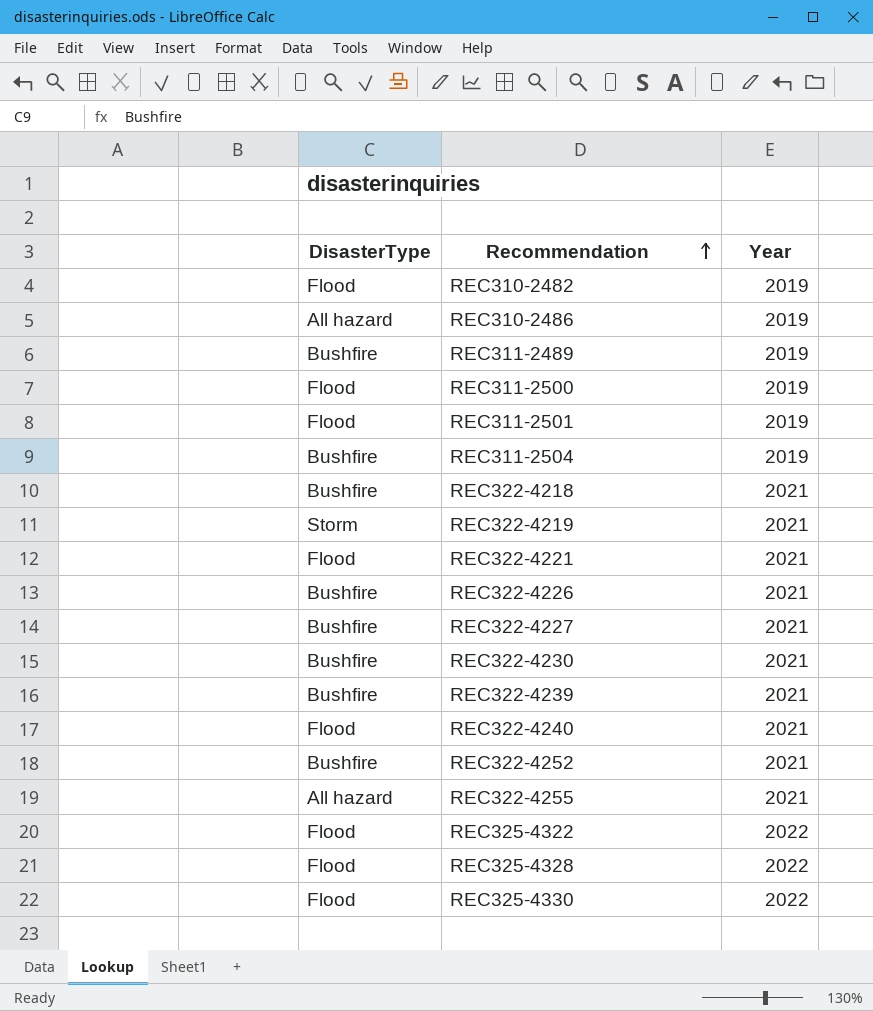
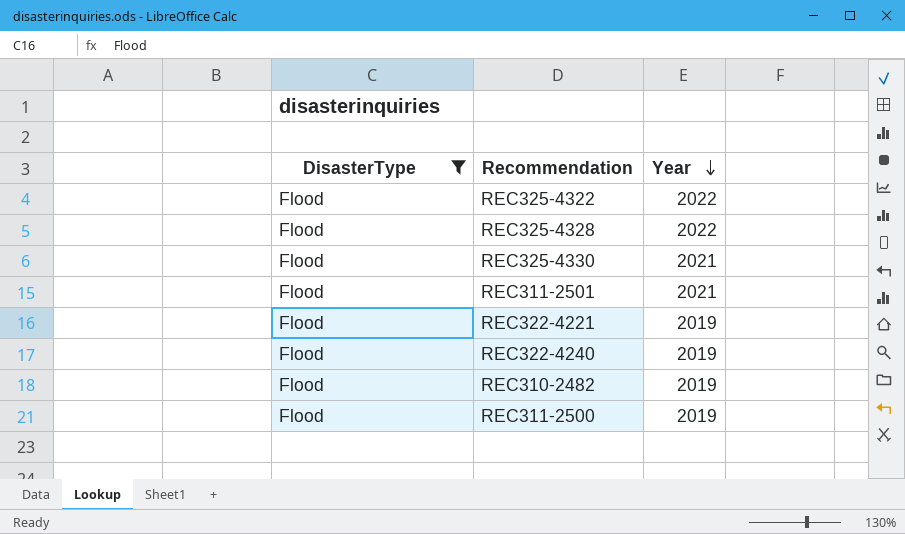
filter: none -> DisasterType = Flood
row order: Recommendation ascending -> Year descending
REC325-4330 | Year: 2022 -> 2021
REC311-2501 | Year: 2019 -> 2021
REC322-4221 | Year: 2021 -> 2019
REC322-4240 | Year: 2021 -> 2019

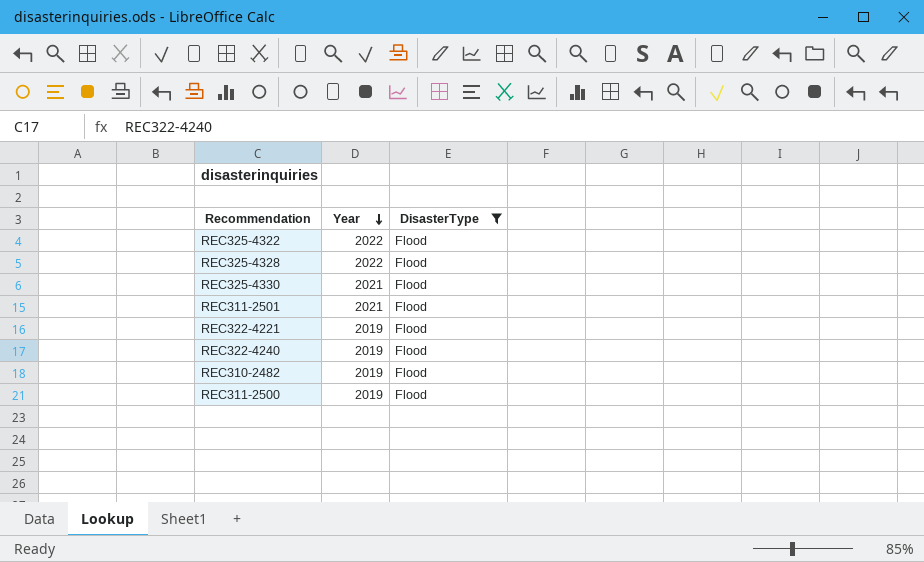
column DisasterType | position: 1 -> 3

